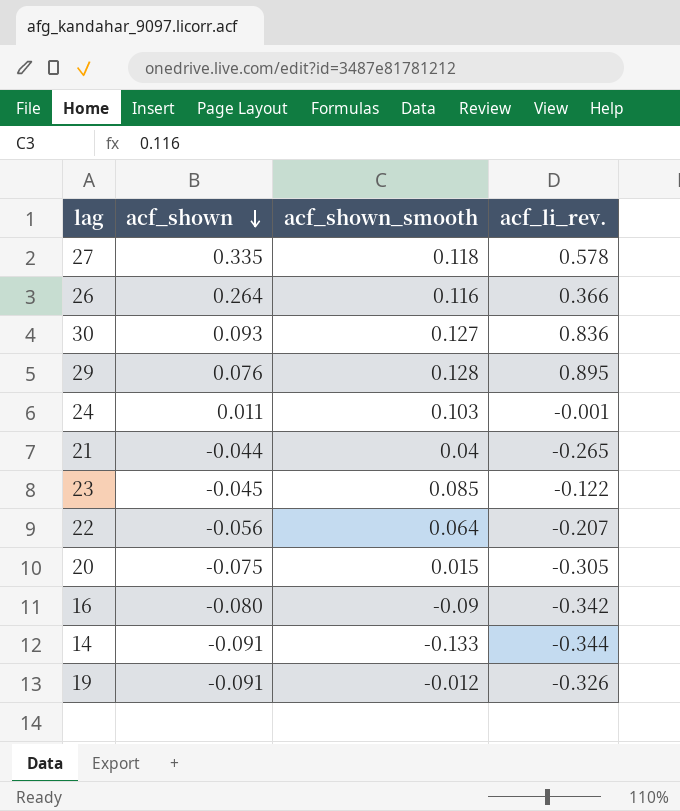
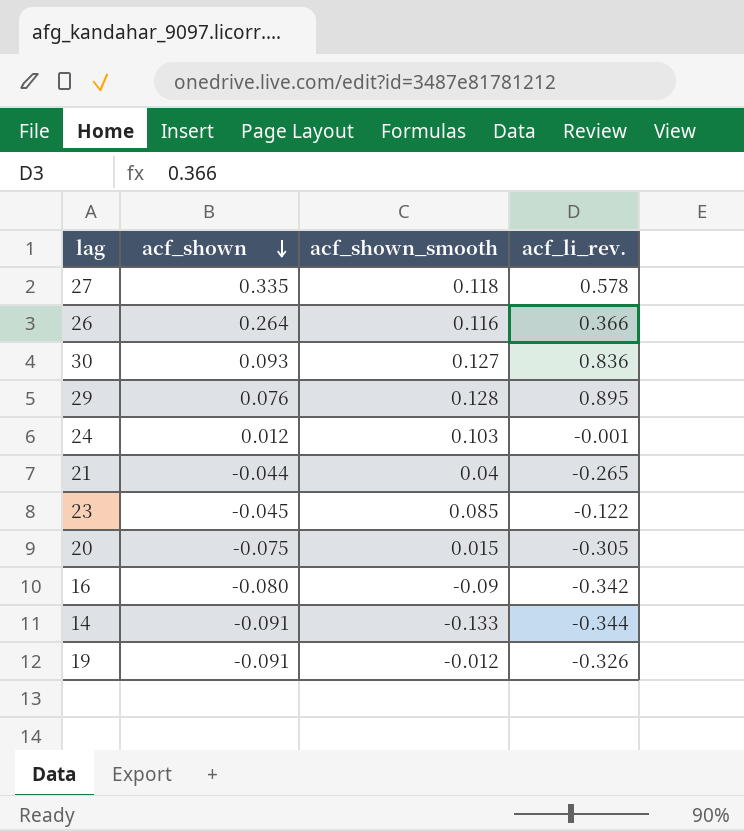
row 22: -0.056 | 0.064 | -0.207 -> none
24 | acf_shown: 0.011 -> 0.012

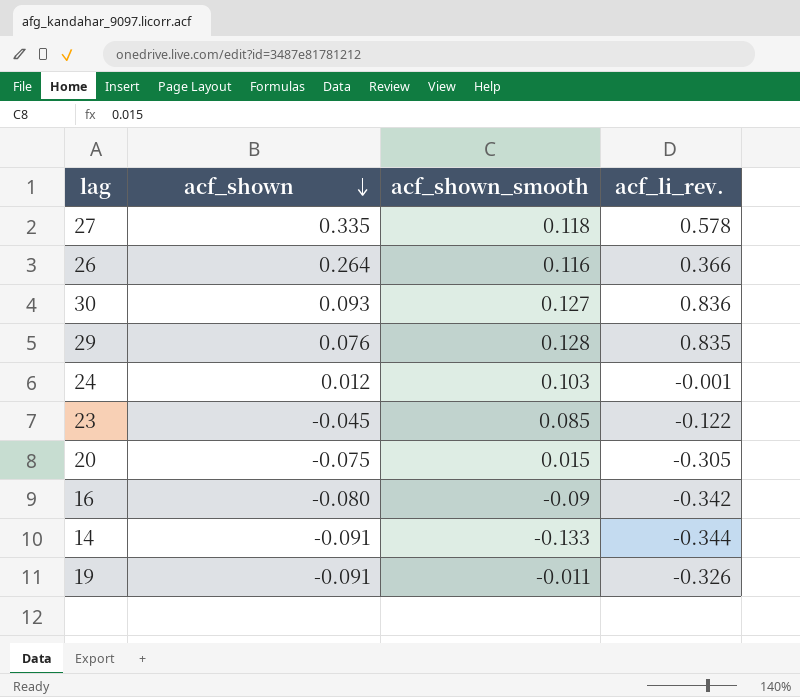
row 21: -0.044 | 0.04 | -0.265 -> none
29 | acf_li_rev.: 0.895 -> 0.835
19 | acf_shown_smooth: -0.012 -> -0.011

